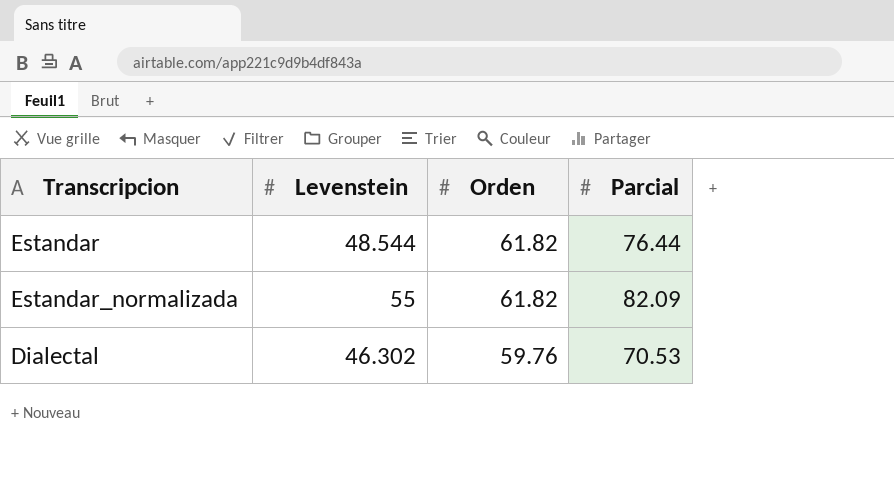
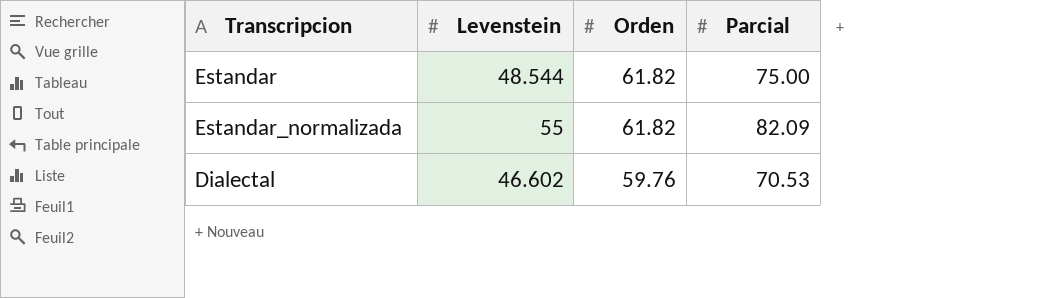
Estandar | Parcial: 76.44 -> 75.00
Dialectal | Levenstein: 46.302 -> 46.602

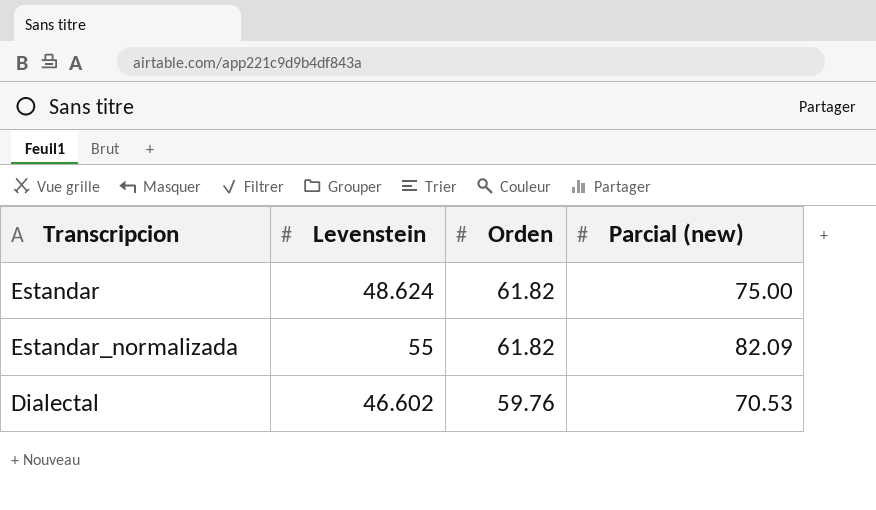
column name: Parcial -> Parcial (new)
Estandar | Levenstein: 48.544 -> 48.624

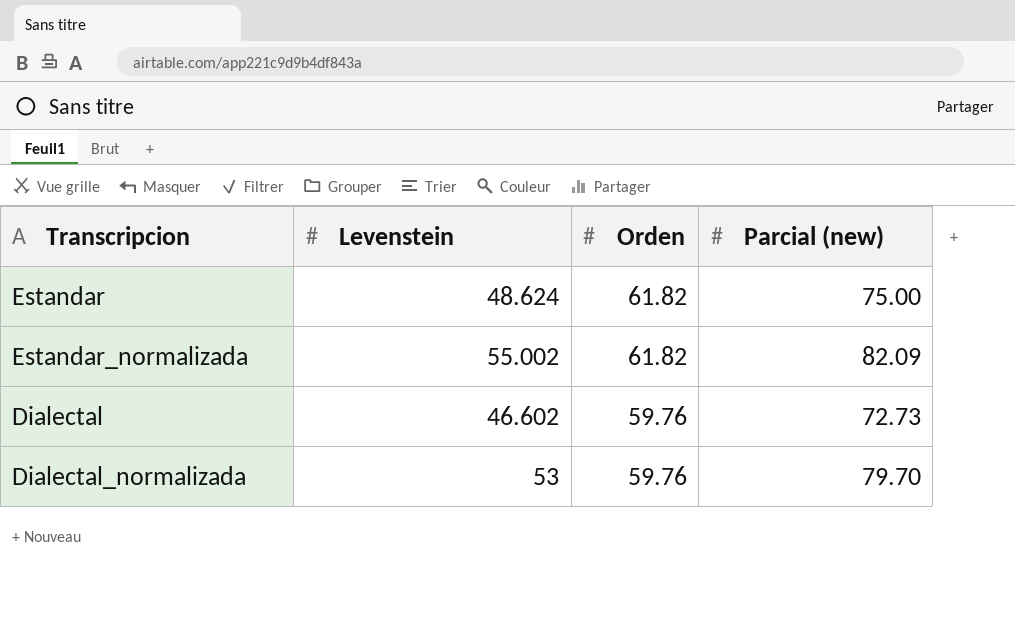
Estandar_normalizada | Levenstein: 55 -> 55.002
Dialectal | Parcial (new): 70.53 -> 72.73
row Dialectal_normalizada: none -> 53 | 59.76 | 79.70

